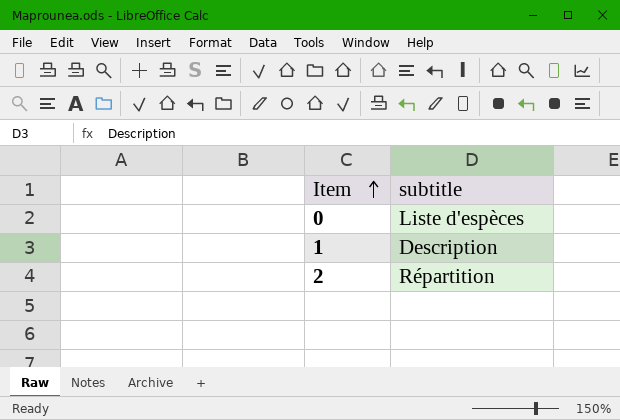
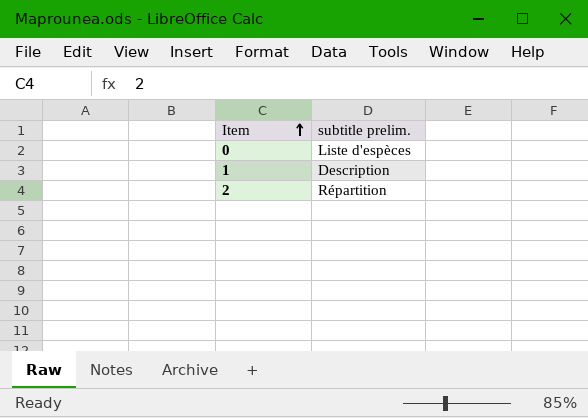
column name: subtitle -> subtitle prelim.

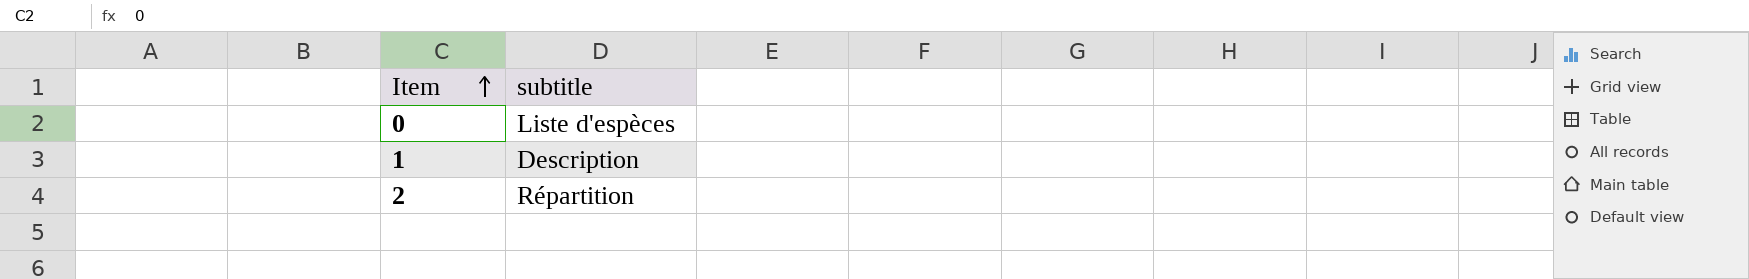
column name: subtitle prelim. -> subtitle

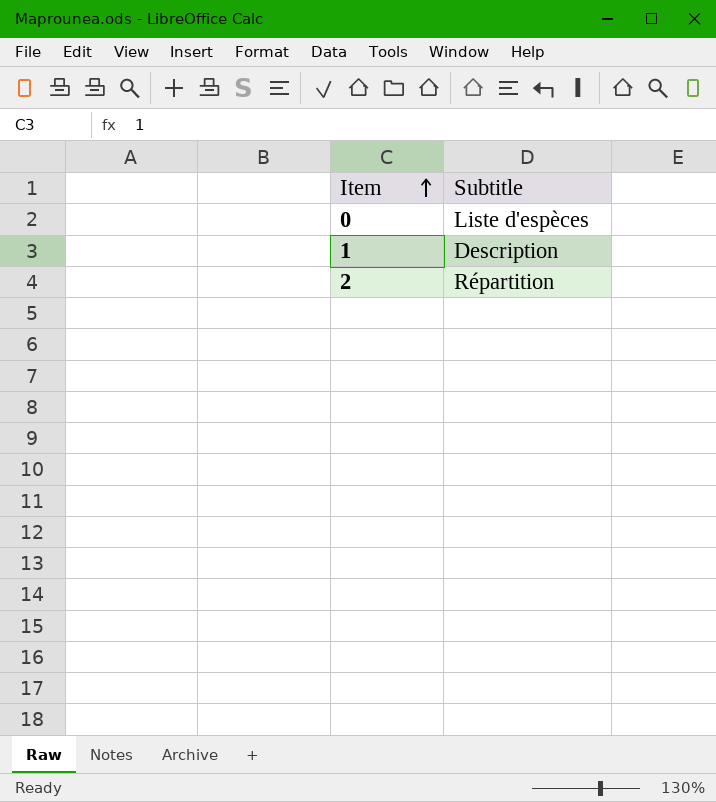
column name: subtitle -> Subtitle

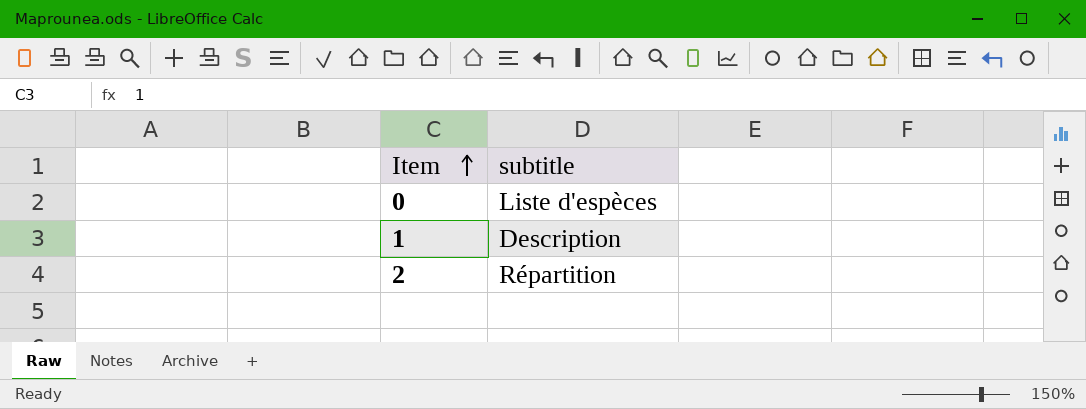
column name: Subtitle -> subtitle

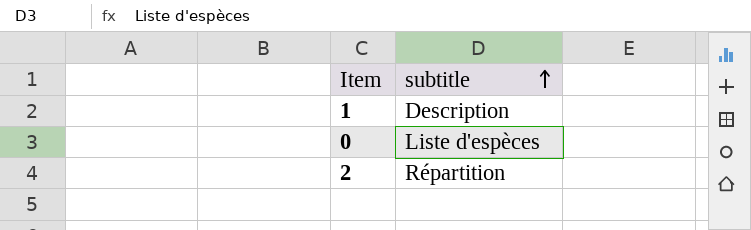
row order: Item ascending -> subtitle ascending

